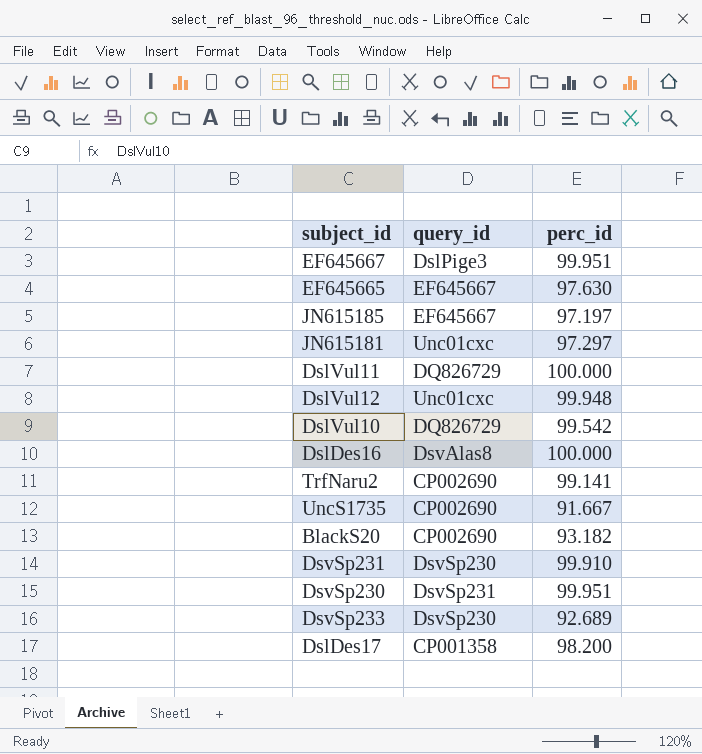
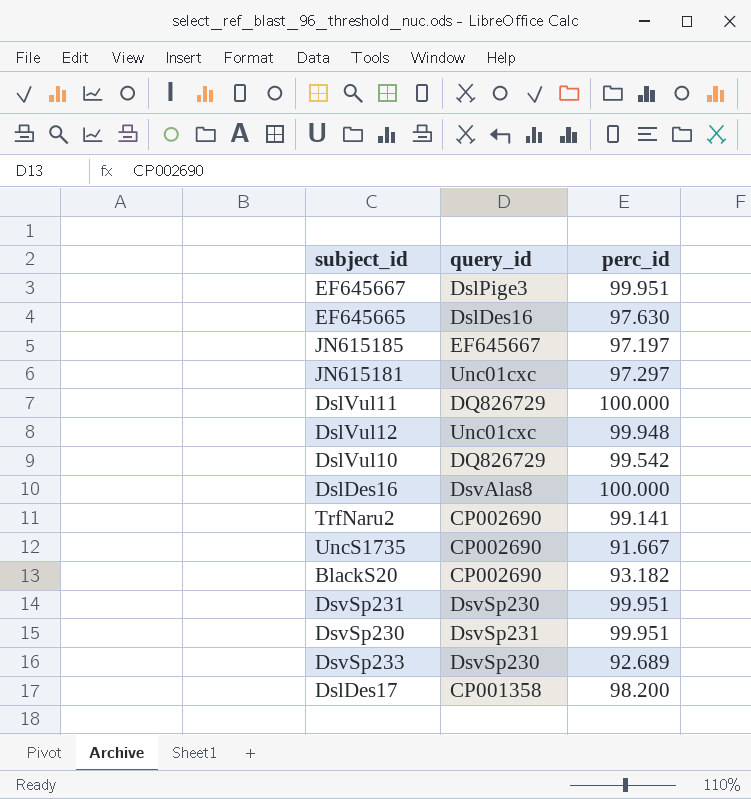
EF645665 | query_id: EF645667 -> DslDes16
DsvSp231 | perc_id: 99.910 -> 99.951

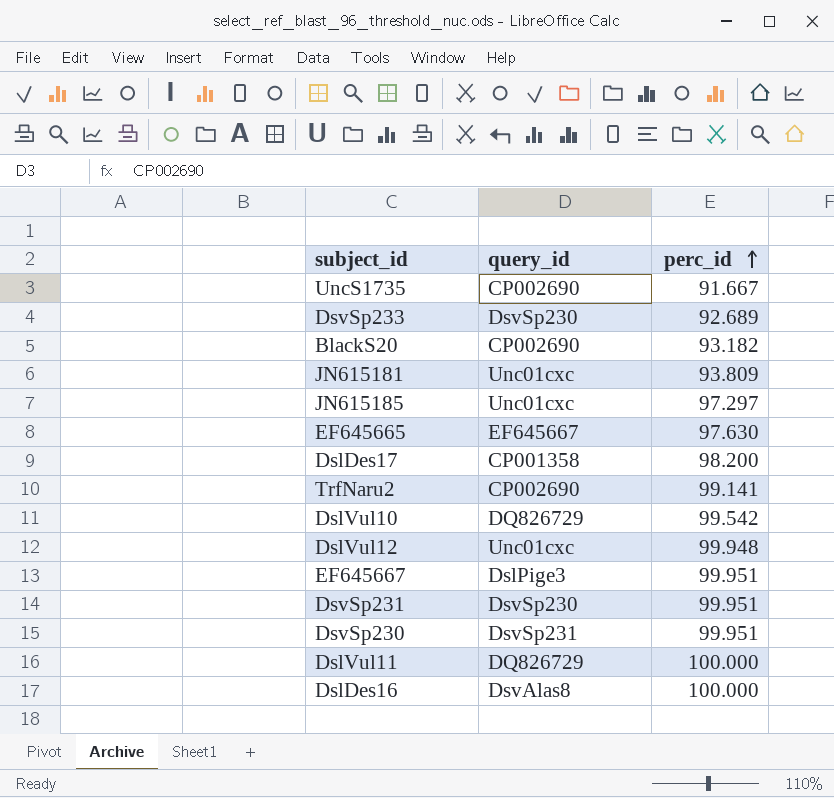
row order: none -> perc_id ascending
JN615181 | perc_id: 97.297 -> 93.809
JN615185 | query_id: EF645667 -> Unc01cxc
JN615185 | perc_id: 97.197 -> 97.297
EF645665 | query_id: DslDes16 -> EF645667

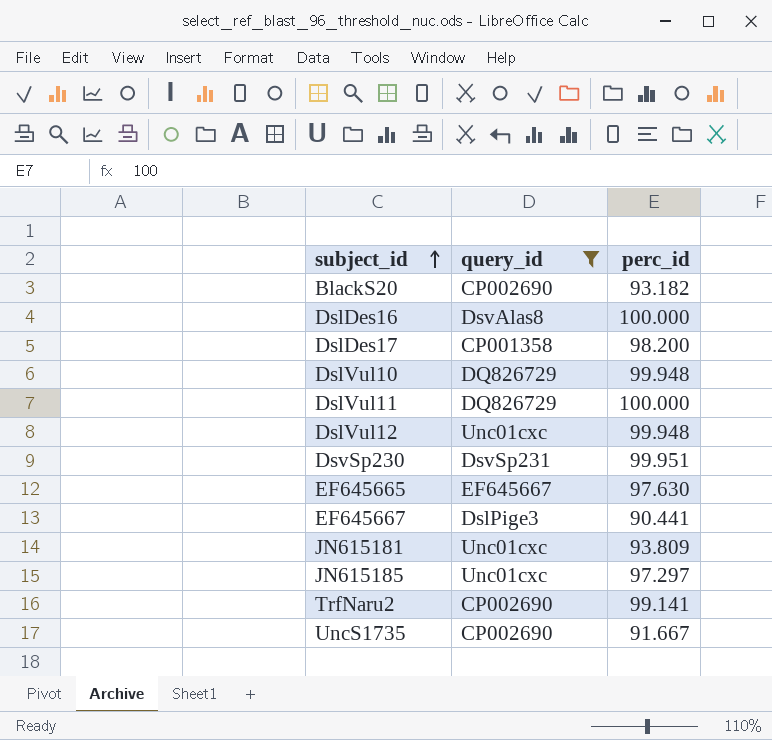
filter: none -> query_id != DsvSp230
row order: perc_id ascending -> subject_id ascending
DslVul10 | perc_id: 99.542 -> 99.948
EF645667 | perc_id: 99.951 -> 90.441

